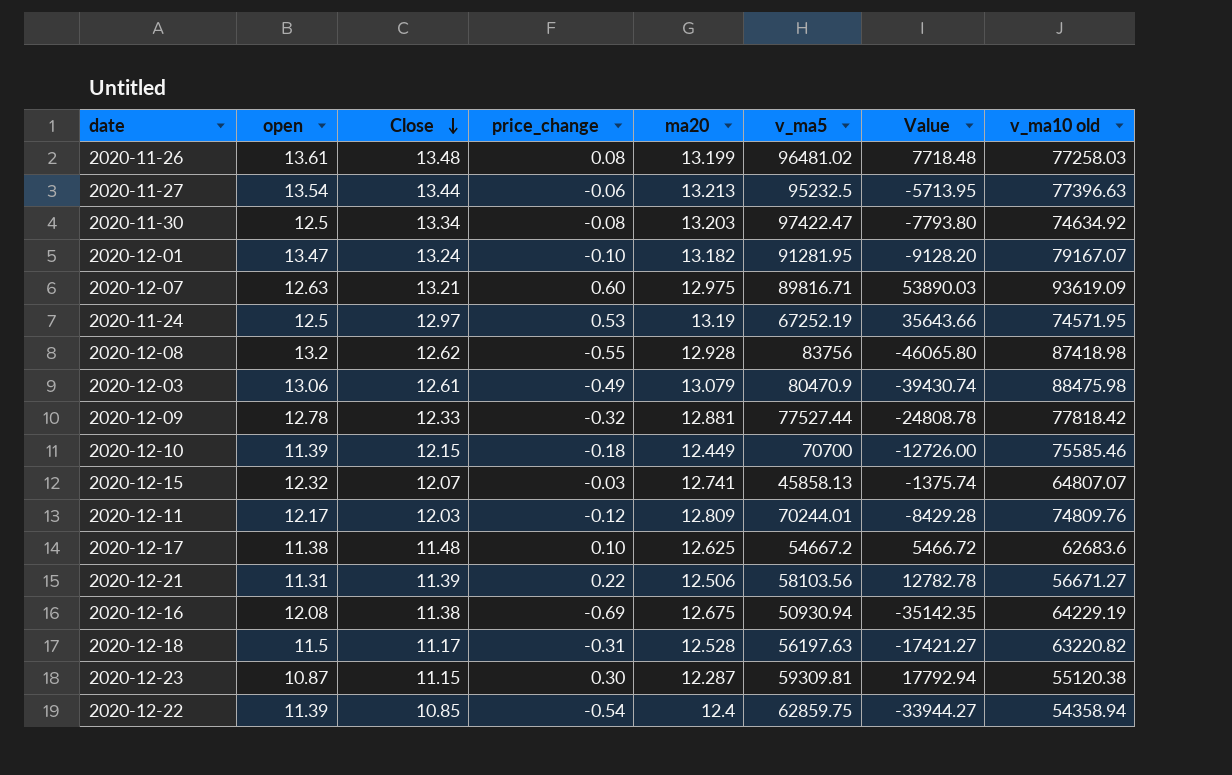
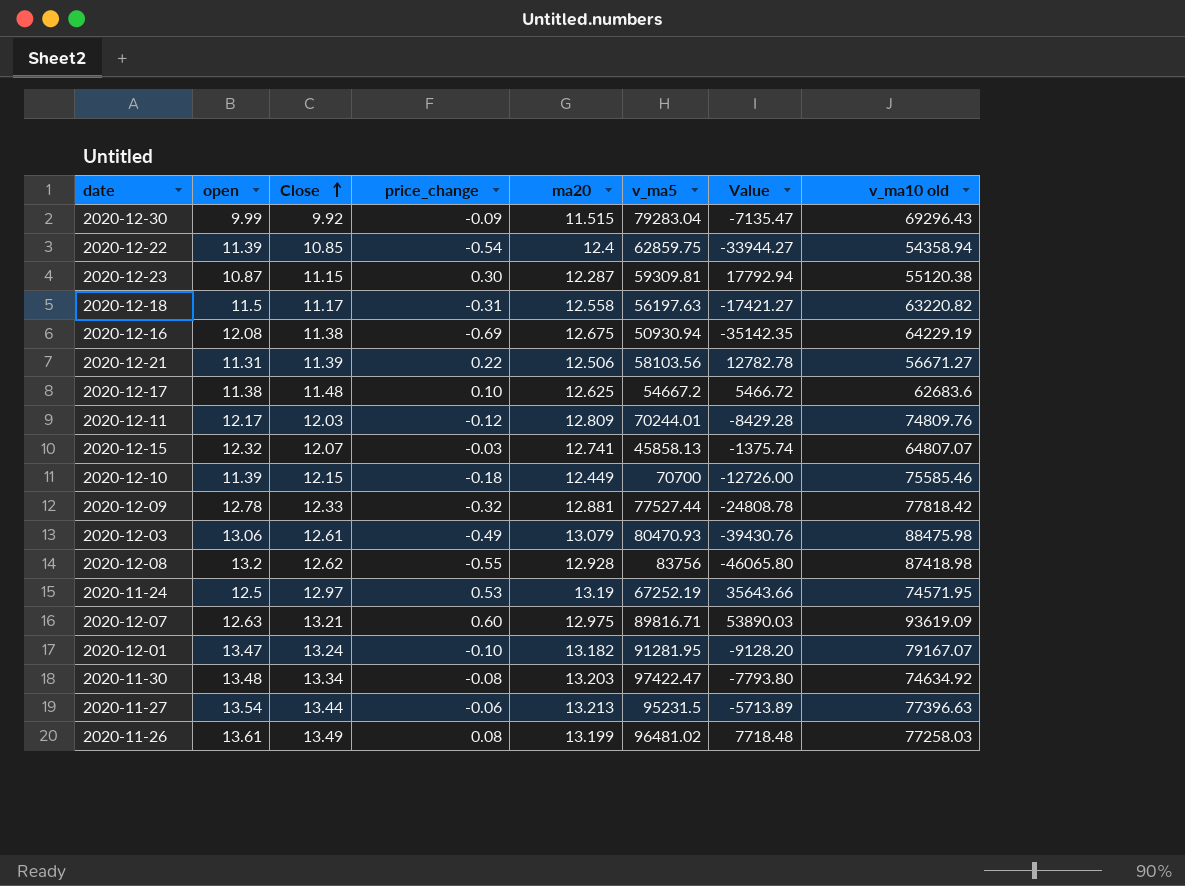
row order: Close descending -> Close ascending
row 2020-12-30: none -> 9.99 | 9.92 | -0.09 | 11.515 | 79283.04 | -7135.47 | 69296.43
2020-12-18 | ma20: 12.528 -> 12.558
2020-12-03 | v_ma5: 80470.9 -> 80470.93
2020-12-03 | Value: -39430.74 -> -39430.76
2020-11-30 | open: 12.5 -> 13.48
2020-11-27 | v_ma5: 95232.5 -> 95231.5
2020-11-27 | Value: -5713.95 -> -5713.89
2020-11-26 | Close: 13.48 -> 13.49

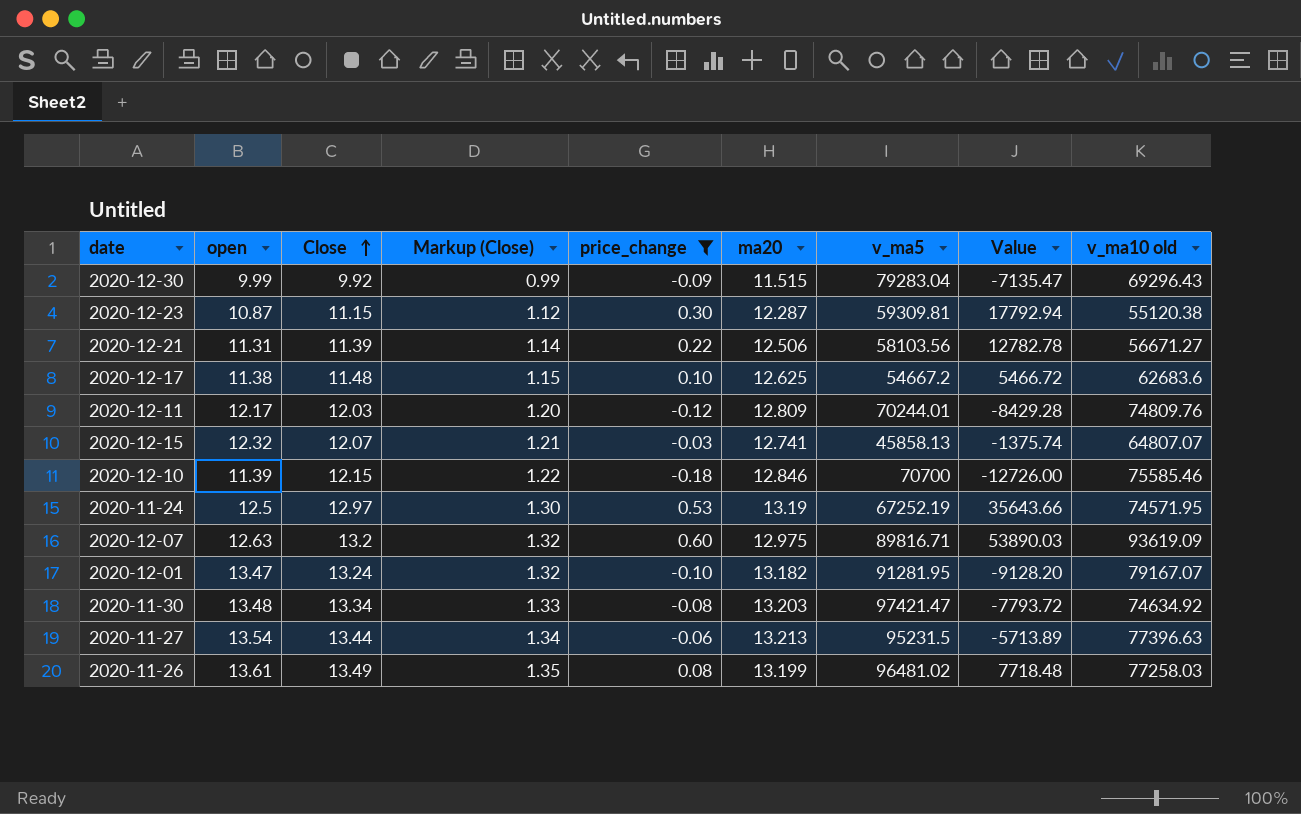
filter: none -> price_change >= -0.18
column Markup (Close) | formula: none -> [Close] * 0.1
2020-12-10 | ma20: 12.449 -> 12.846
2020-12-07 | Close: 13.21 -> 13.2
2020-11-30 | v_ma5: 97422.47 -> 97421.47
2020-11-30 | Value: -7793.80 -> -7793.72

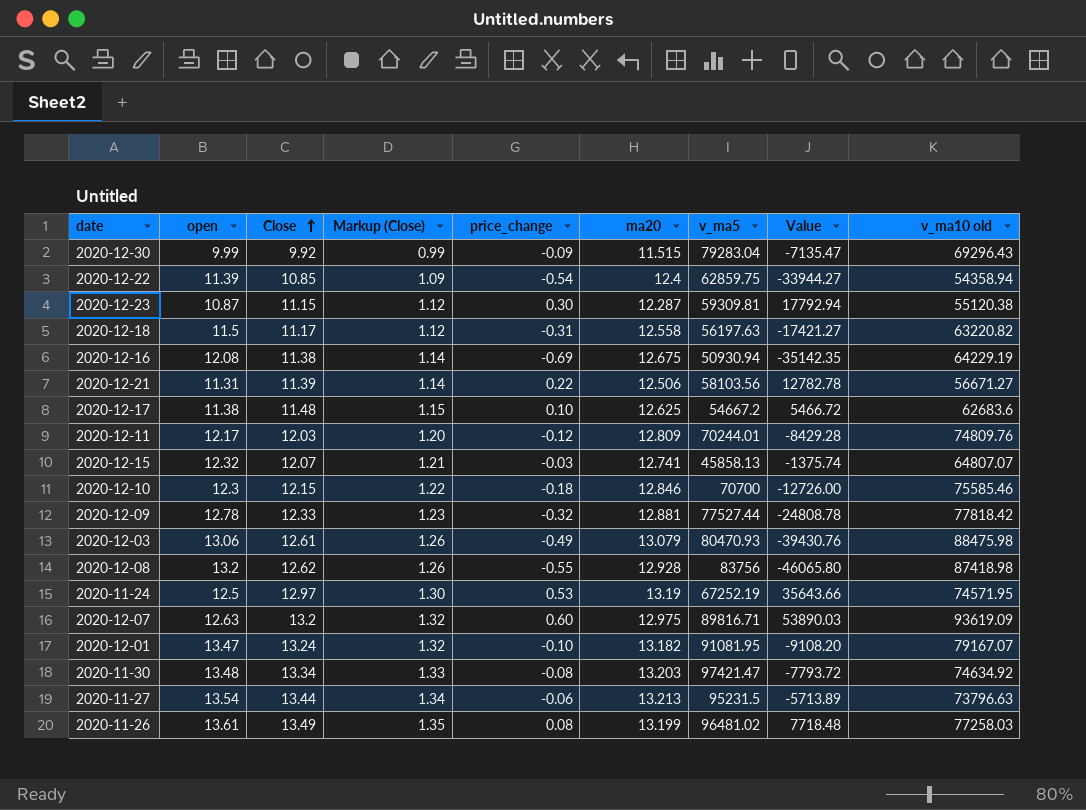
filter: price_change >= -0.18 -> none
2020-12-10 | open: 11.39 -> 12.3
2020-12-01 | v_ma5: 91281.95 -> 91081.95
2020-12-01 | Value: -9128.20 -> -9108.20
2020-11-27 | v_ma10 old: 77396.63 -> 73796.63

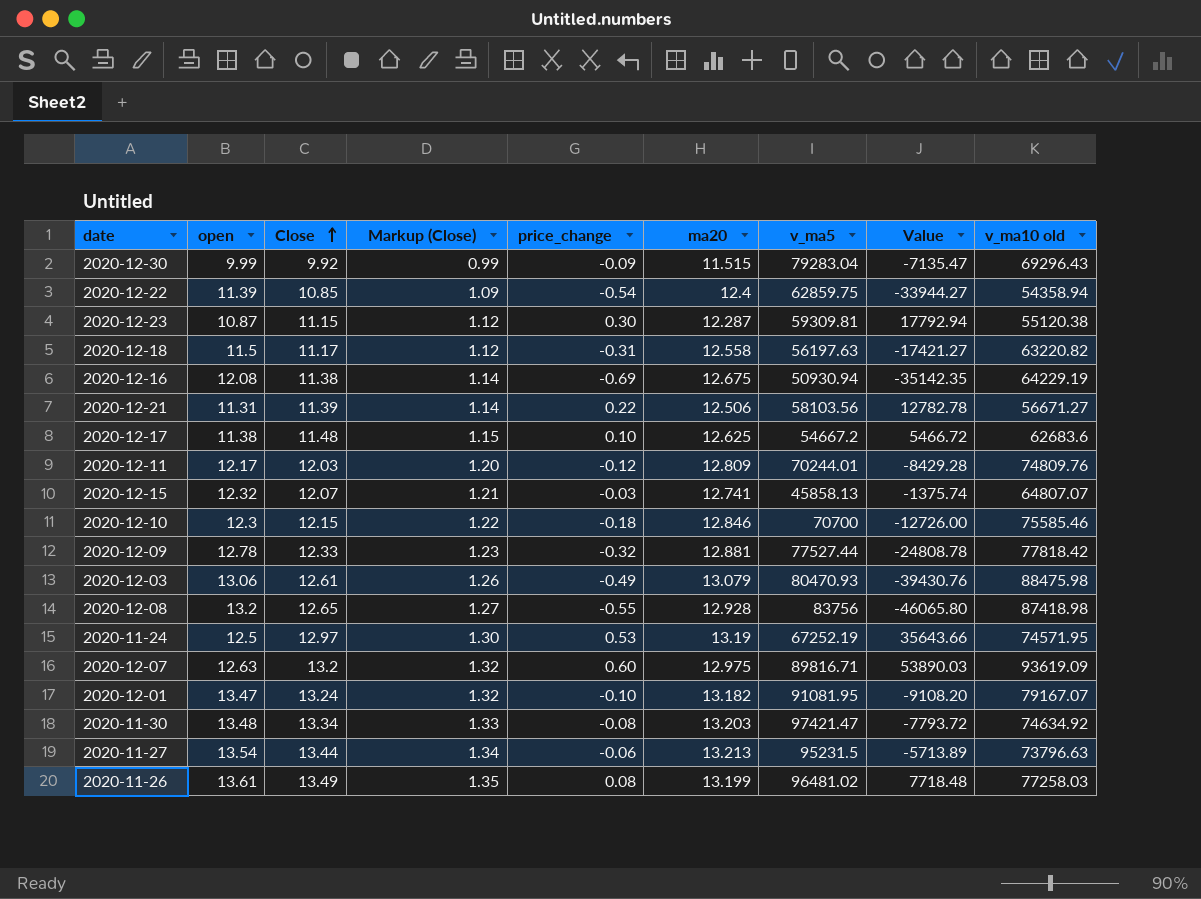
2020-12-08 | Close: 12.62 -> 12.65
2020-12-08 | Markup (Close): 1.26 -> 1.27

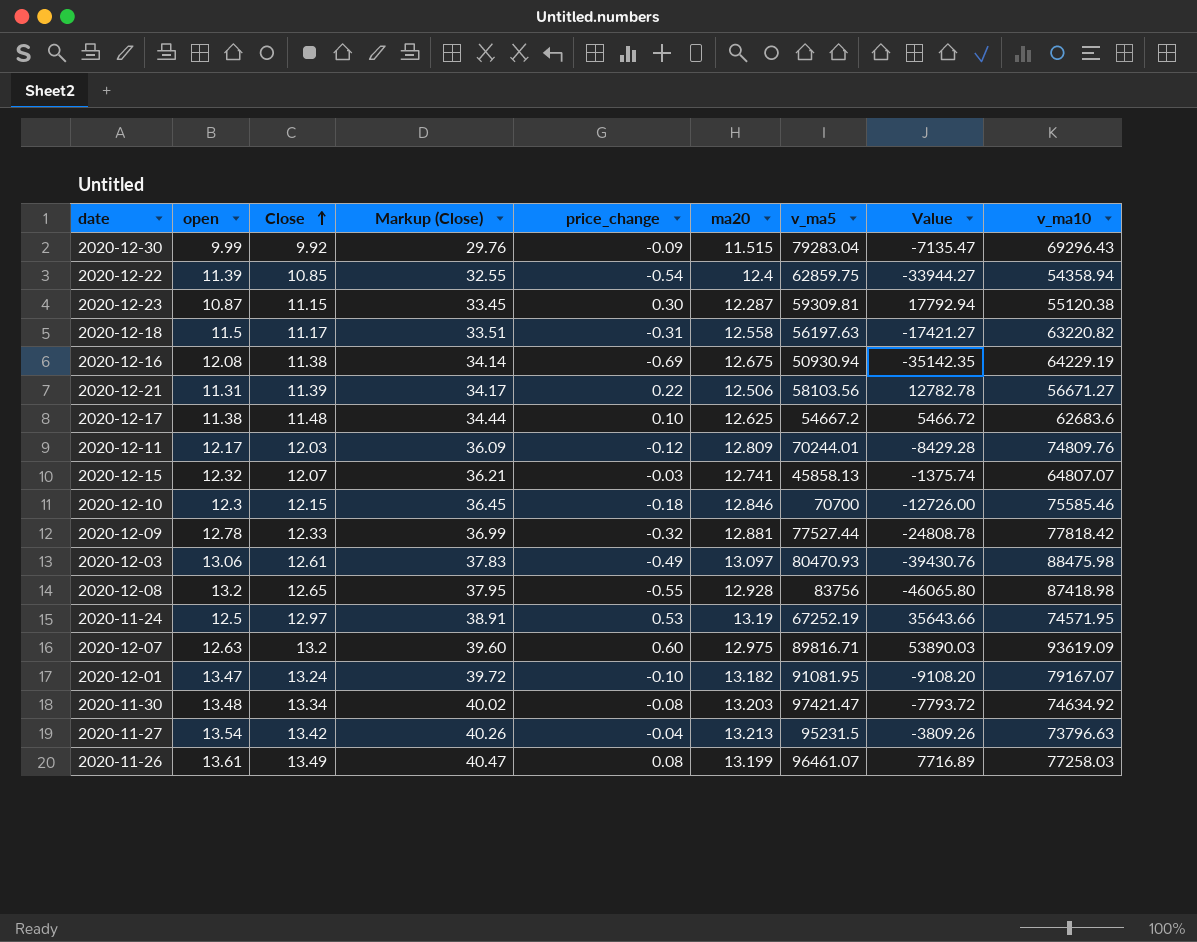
column Markup (Close) | formula: [Close] * 0.1 -> [Close] * 3
column name: v_ma10 old -> v_ma10
2020-12-03 | ma20: 13.079 -> 13.097
2020-11-27 | Close: 13.44 -> 13.42
2020-11-27 | price_change: -0.06 -> -0.04
2020-11-27 | Value: -5713.89 -> -3809.26
2020-11-26 | v_ma5: 96481.02 -> 96461.07
2020-11-26 | Value: 7718.48 -> 7716.89

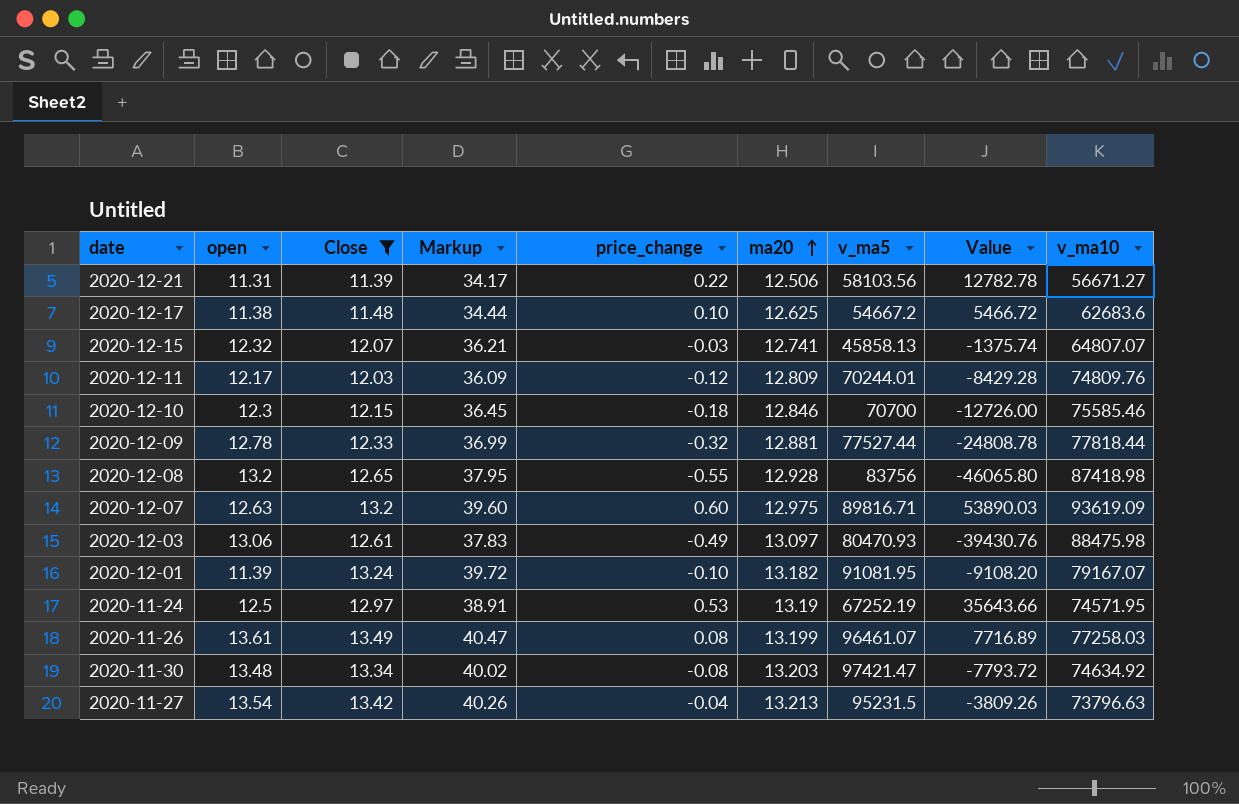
filter: none -> Close >= 11.39
row order: Close ascending -> ma20 ascending
column name: Markup (Close) -> Markup
2020-12-09 | v_ma10: 77818.42 -> 77818.44
2020-12-01 | open: 13.47 -> 11.39

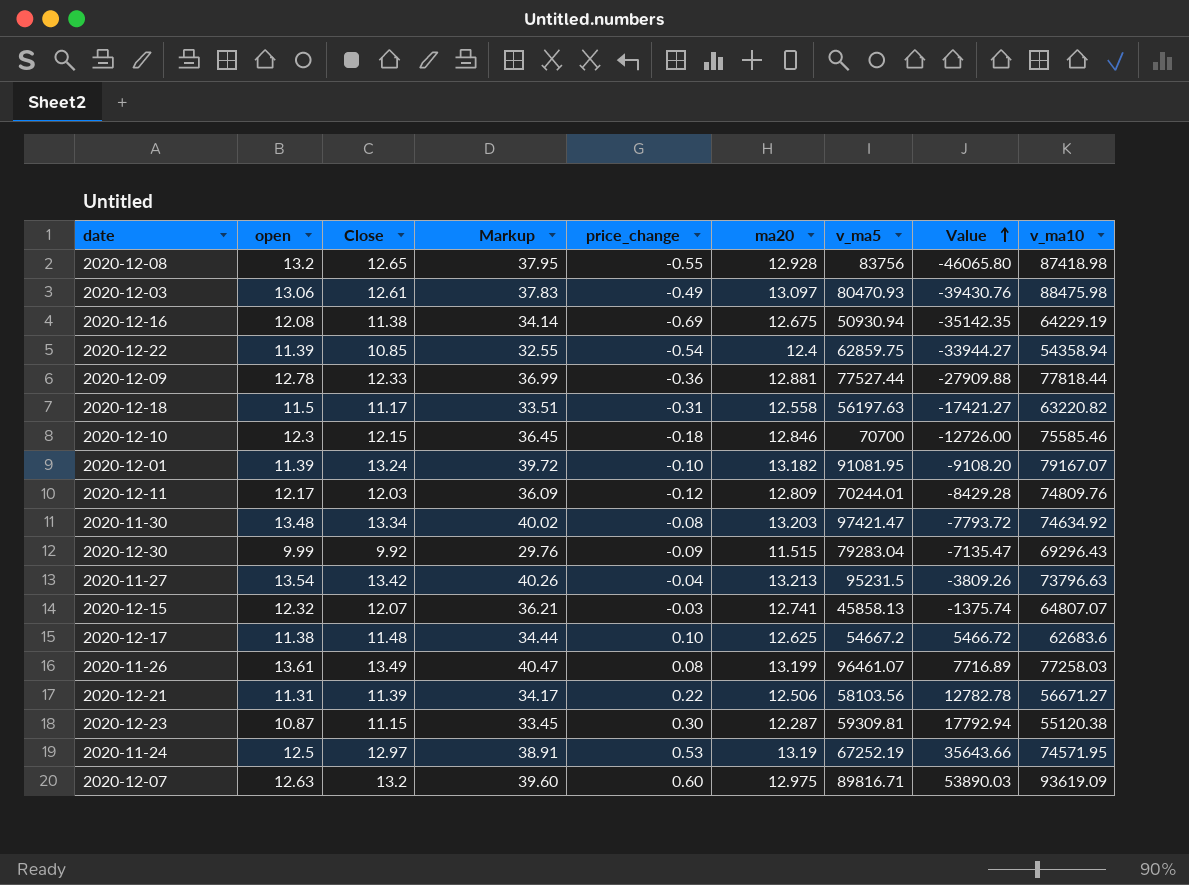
filter: Close >= 11.39 -> none
row order: ma20 ascending -> Value ascending
2020-12-09 | price_change: -0.32 -> -0.36
2020-12-09 | Value: -24808.78 -> -27909.88

